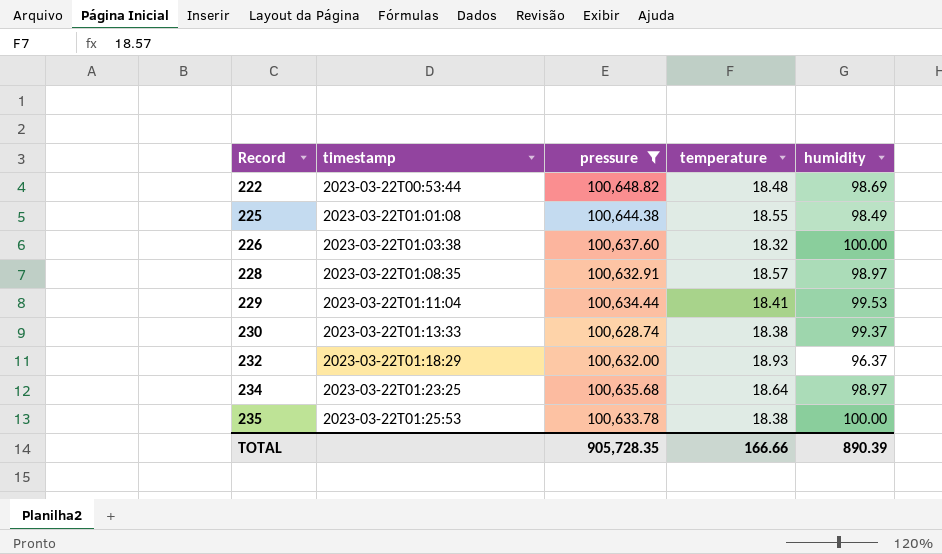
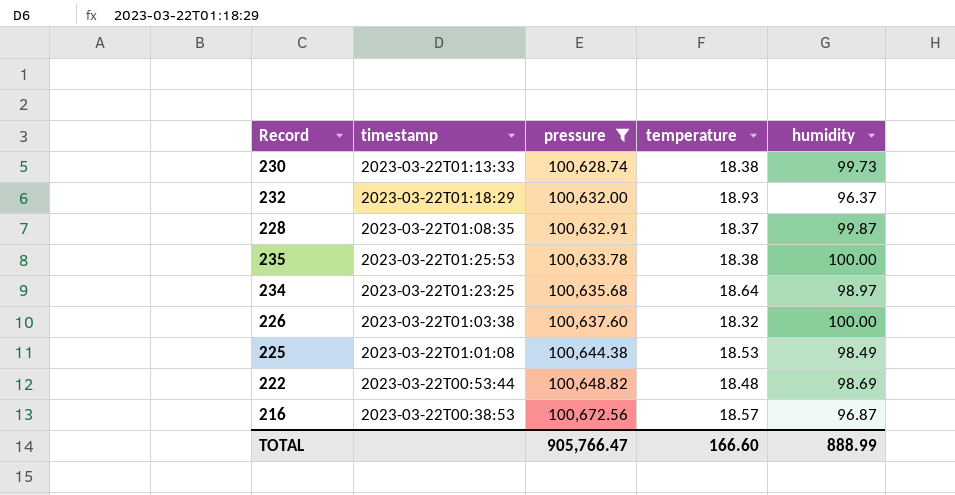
row order: Record ascending -> pressure ascending
row 229: 2023-03-22T01:11:04 | 100,634.44 | 18.41 | 99.53 -> none
230 | humidity: 99.37 -> 99.73
228 | temperature: 18.57 -> 18.37
228 | humidity: 98.97 -> 99.87
225 | temperature: 18.55 -> 18.53
row 216: none -> 2023-03-22T00:38:53 | 100,672.56 | 18.57 | 96.87
TOTAL | pressure: 905,728.35 -> 905,766.47
TOTAL | temperature: 166.66 -> 166.60
TOTAL | humidity: 890.39 -> 888.99

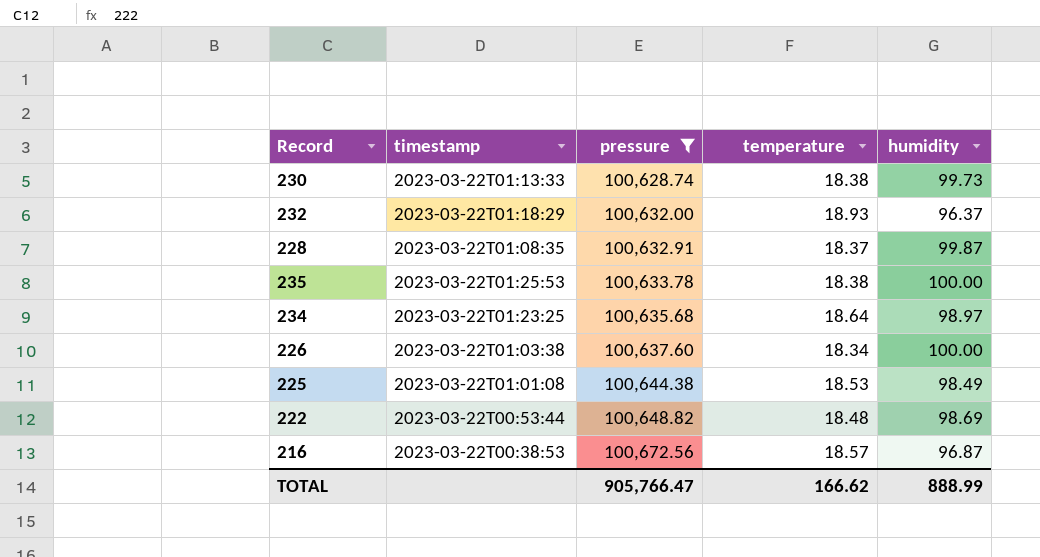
226 | temperature: 18.32 -> 18.34
TOTAL | temperature: 166.60 -> 166.62

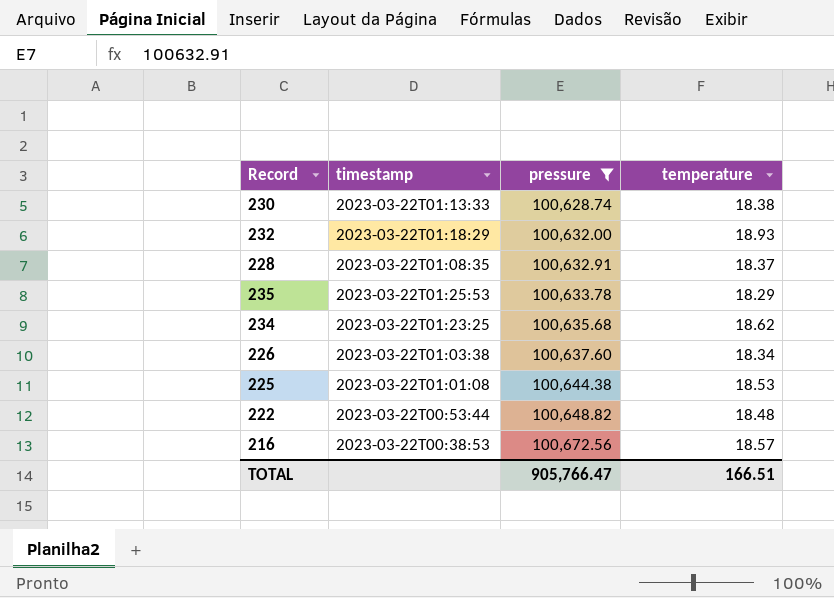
column humidity | position: 5 -> none
235 | temperature: 18.38 -> 18.29
234 | temperature: 18.64 -> 18.62
TOTAL | temperature: 166.62 -> 166.51

